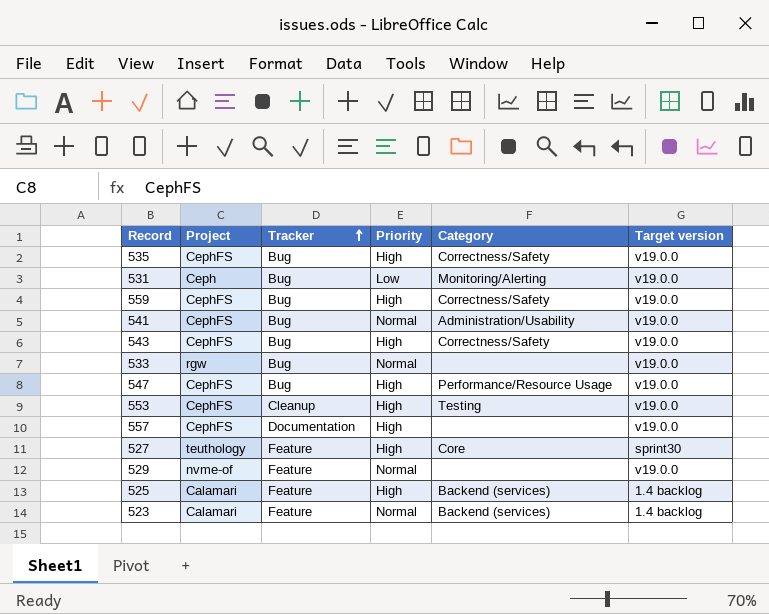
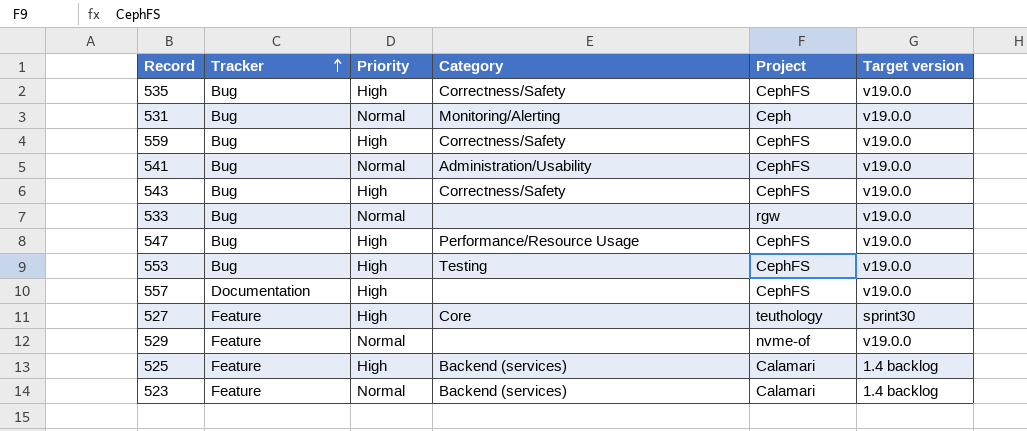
column Project | position: 2 -> 5
531 | Priority: Low -> Normal
553 | Tracker: Cleanup -> Bug

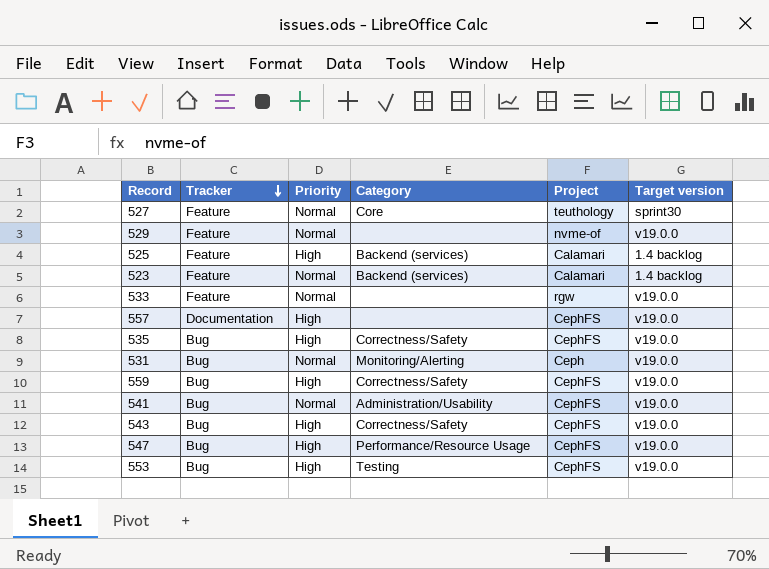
row order: Tracker ascending -> Tracker descending
527 | Priority: High -> Normal
533 | Tracker: Bug -> Feature

